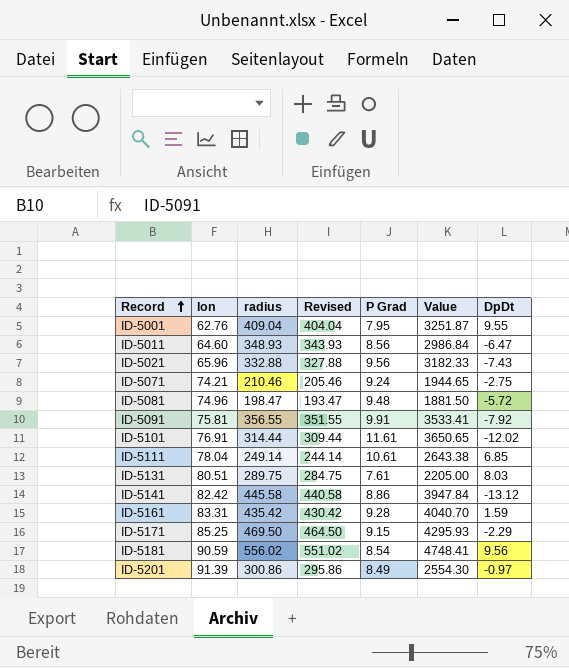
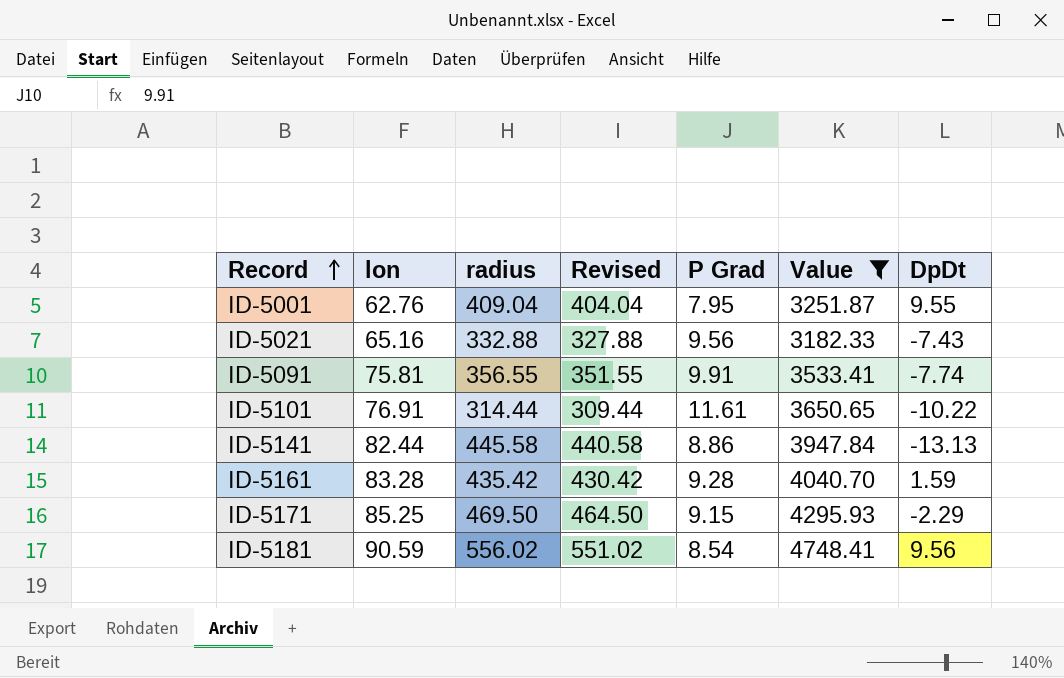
filter: none -> Value >= 3182.33
ID-5021 | lon: 65.96 -> 65.16
ID-5091 | DpDt: -7.92 -> -7.74
ID-5101 | DpDt: -12.02 -> -10.22
ID-5141 | lon: 82.42 -> 82.44
ID-5141 | DpDt: -13.12 -> -13.13
ID-5161 | lon: 83.31 -> 83.28

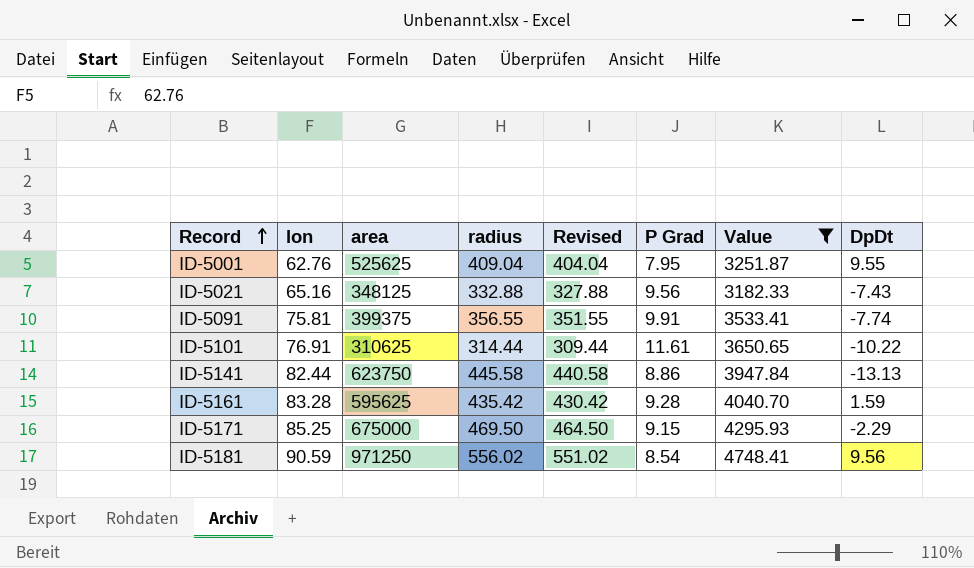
column area | position: none -> 3

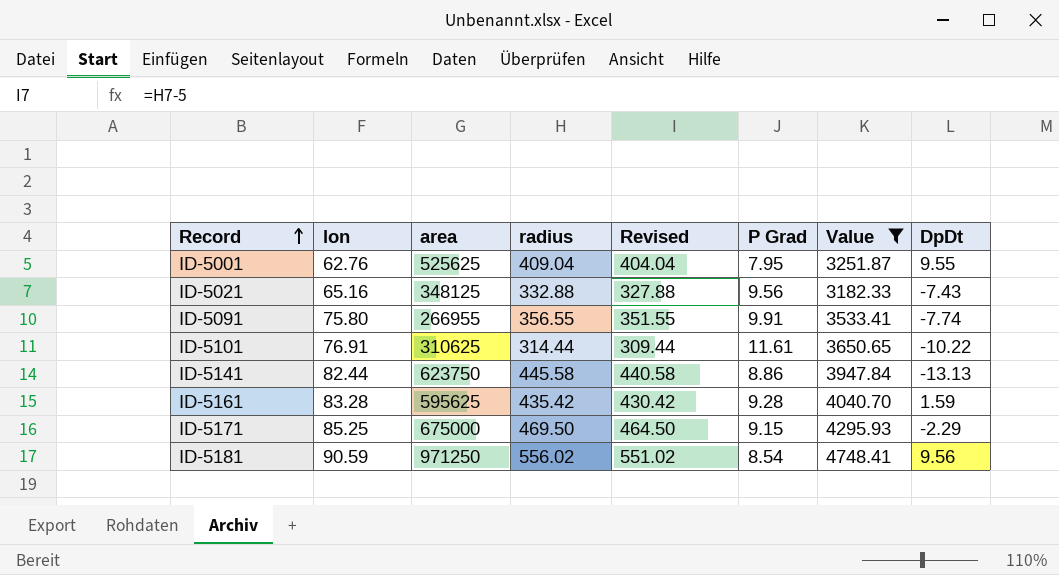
ID-5091 | lon: 75.81 -> 75.80
ID-5091 | area: 399375 -> 266955

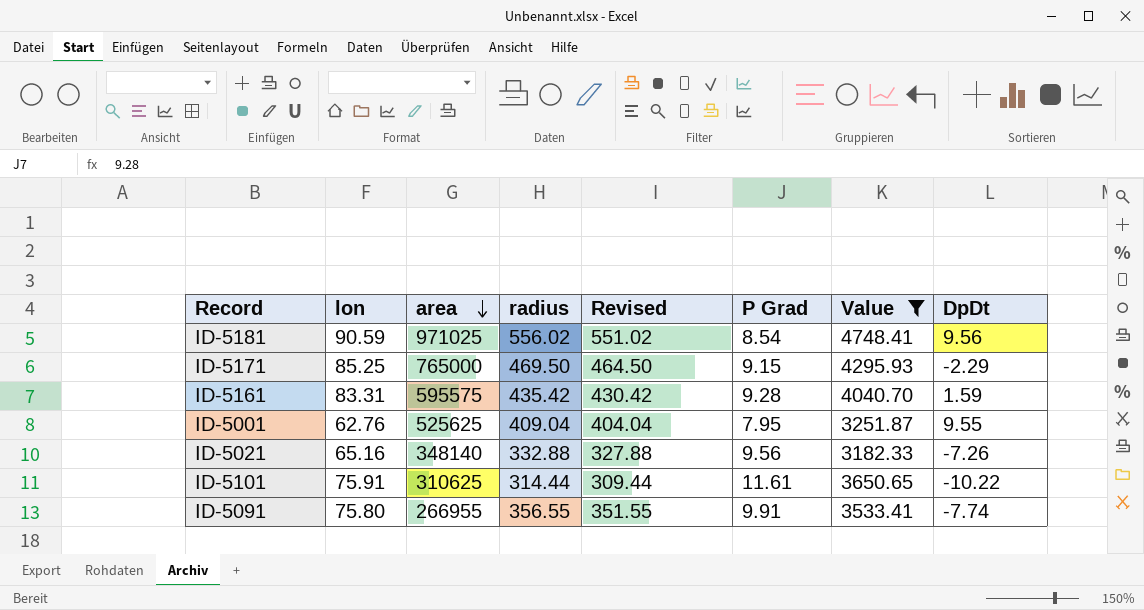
row order: Record ascending -> area descending
row ID-5141: 82.44 | 623750 | 445.58 | 440.58 | 8.86 | 3947.84 | -13.13 -> none
ID-5181 | area: 971250 -> 971025
ID-5171 | area: 675000 -> 765000
ID-5161 | lon: 83.28 -> 83.31
ID-5161 | area: 595625 -> 595575
ID-5021 | area: 348125 -> 348140
ID-5021 | DpDt: -7.43 -> -7.26
ID-5101 | lon: 76.91 -> 75.91

